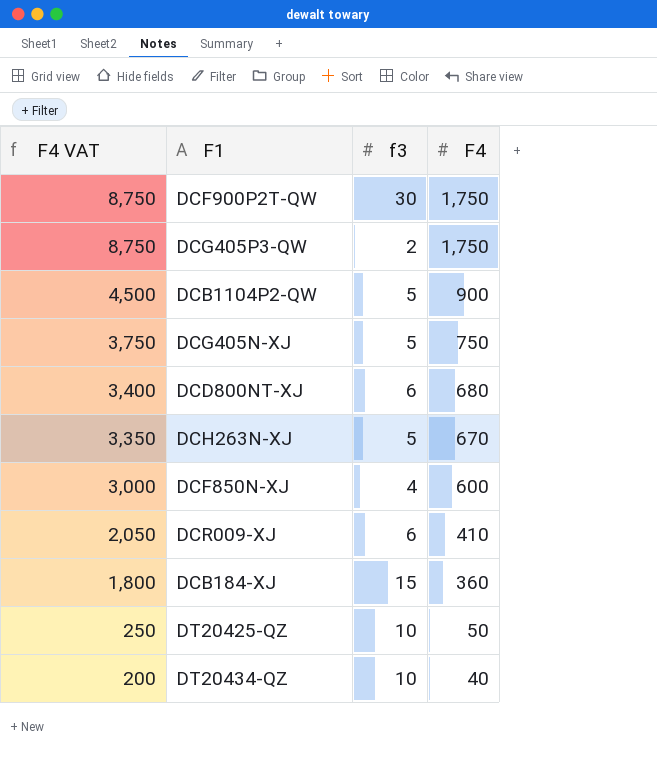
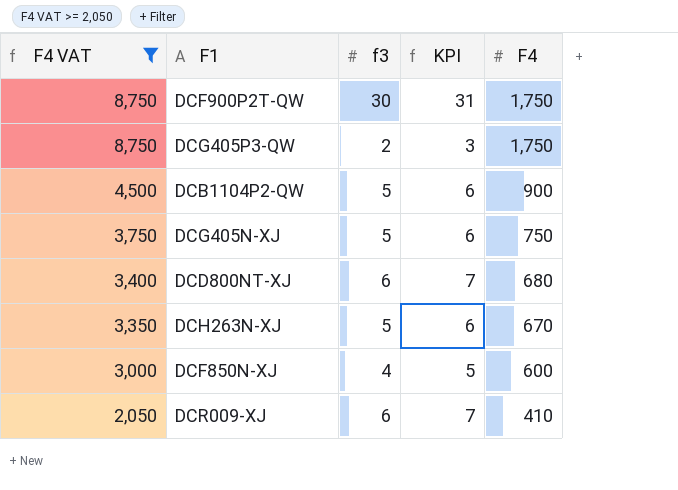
filter: none -> F4 VAT >= 2,050
column KPI | formula: none -> [f3] + 1

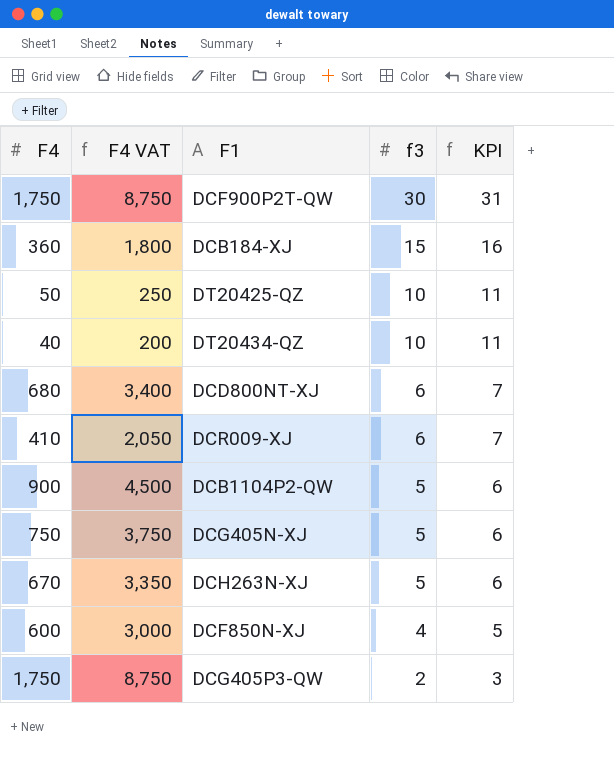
filter: F4 VAT >= 2,050 -> none
row order: F4 VAT descending -> f3 descending
column F4 | position: 5 -> 1

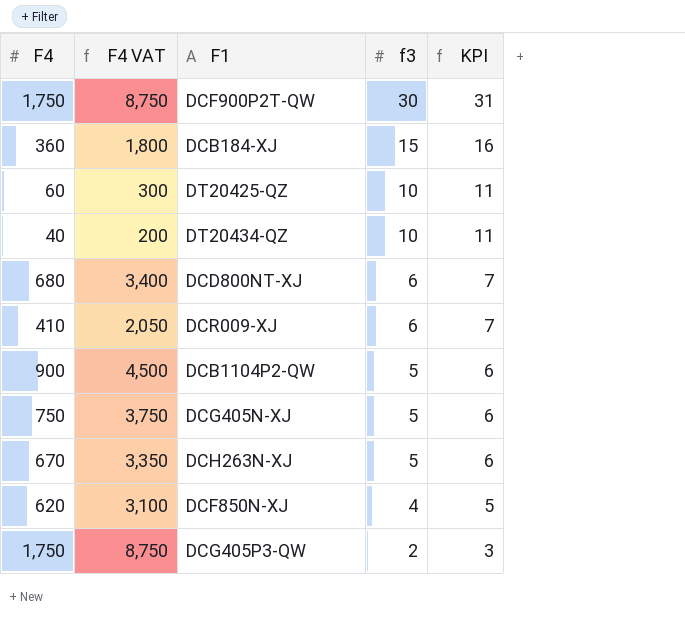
DT20425-QZ | F4: 50 -> 60
DT20425-QZ | F4 VAT: 250 -> 300
DCF850N-XJ | F4: 600 -> 620
DCF850N-XJ | F4 VAT: 3,000 -> 3,100

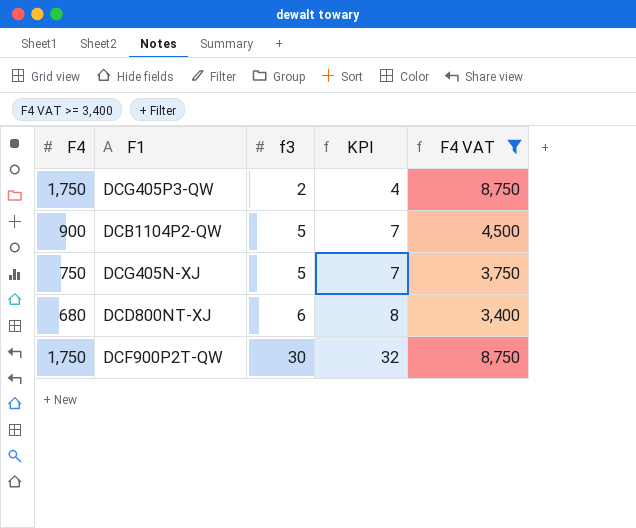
filter: none -> F4 VAT >= 3,400
row order: f3 descending -> f3 ascending
column KPI | formula: [f3] + 1 -> [f3] + 2
column F4 VAT | position: 2 -> 5

